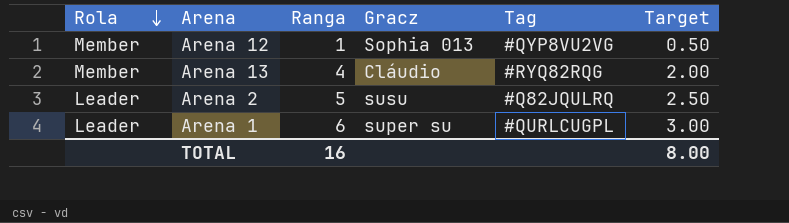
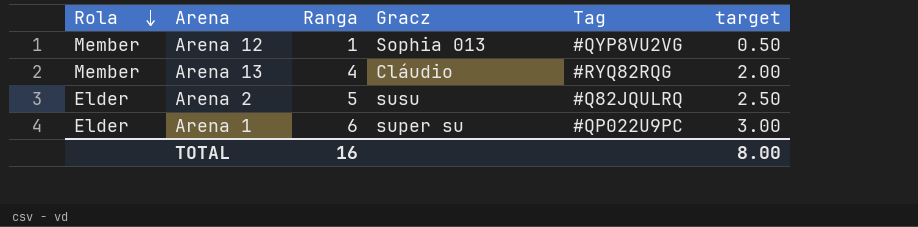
column name: Target -> target
Arena 2 | Rola: Leader -> Elder
Arena 1 | Rola: Leader -> Elder
Arena 1 | Tag: #QURLCUGPL -> #QP022U9PC

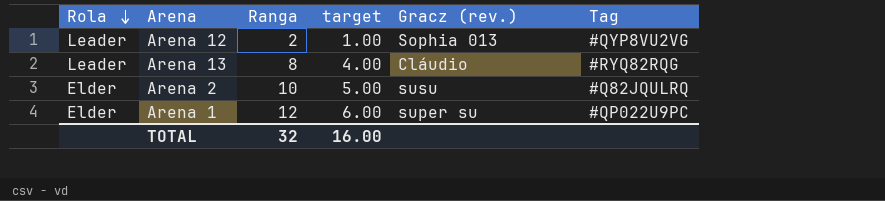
column target | position: 6 -> 4
column name: Gracz -> Gracz (rev.)
Arena 12 | Rola: Member -> Leader
Arena 12 | Ranga: 1 -> 2
Arena 12 | target: 0.50 -> 1.00
Arena 13 | Rola: Member -> Leader
Arena 13 | Ranga: 4 -> 8
Arena 13 | target: 2.00 -> 4.00
Arena 2 | Ranga: 5 -> 10
Arena 2 | target: 2.50 -> 5.00
Arena 1 | Ranga: 6 -> 12
Arena 1 | target: 3.00 -> 6.00
TOTAL | Ranga: 16 -> 32
TOTAL | target: 8.00 -> 16.00

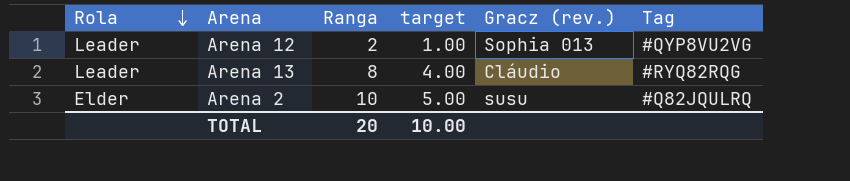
row Arena 1: Elder | 12 | 6.00 | super su | #QP022U9PC -> none
TOTAL | Ranga: 32 -> 20
TOTAL | target: 16.00 -> 10.00

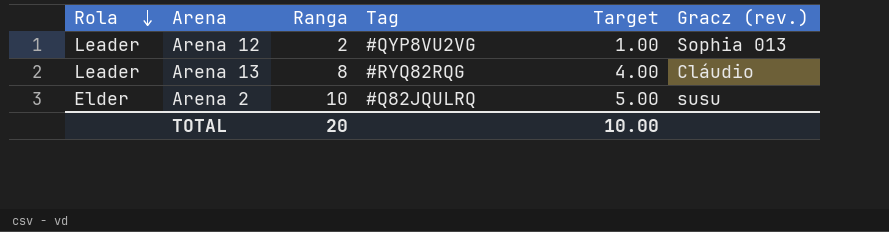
column Tag | position: 6 -> 4
column name: target -> Target

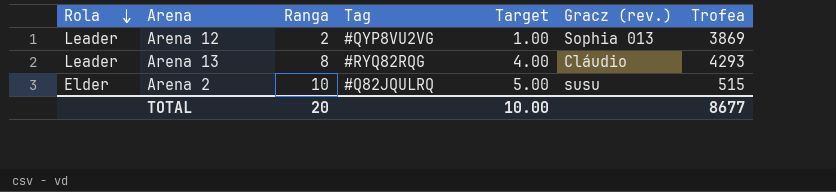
column Trofea | position: none -> 7

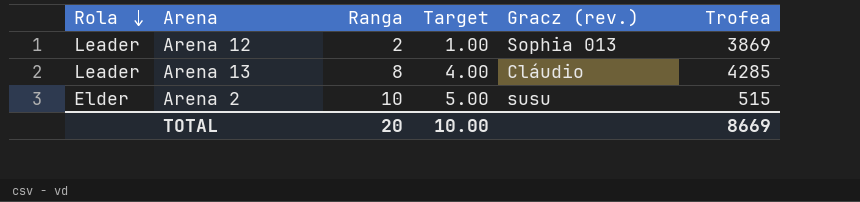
column Tag | position: 4 -> none
Arena 13 | Trofea: 4293 -> 4285
TOTAL | Trofea: 8677 -> 8669

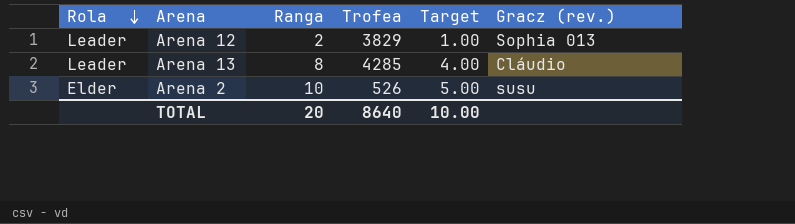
column Trofea | position: 6 -> 4
Arena 12 | Trofea: 3869 -> 3829
Arena 2 | Trofea: 515 -> 526
TOTAL | Trofea: 8669 -> 8640

